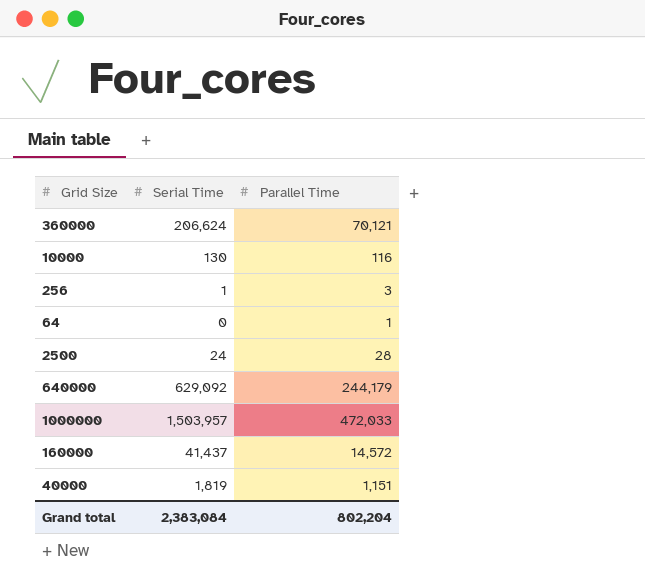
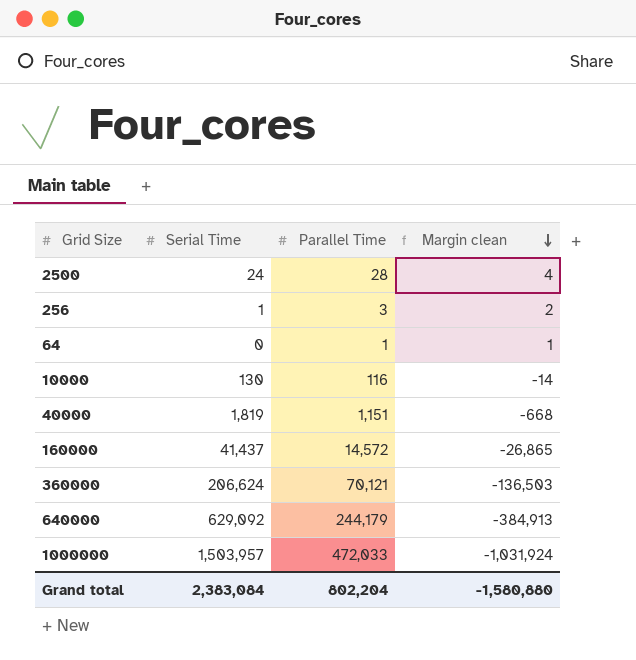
row order: none -> Margin clean descending
column Margin clean | formula: none -> [Parallel Time] - [Serial Time]

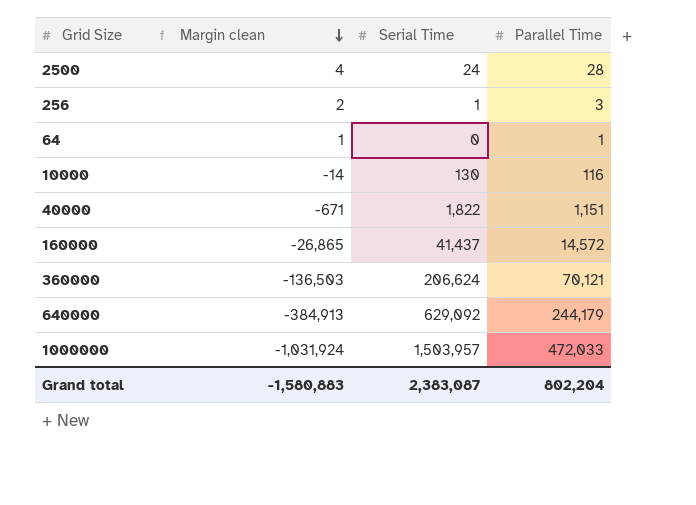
column Margin clean | position: 4 -> 2
40000 | Margin clean: -668 -> -671
40000 | Serial Time: 1,819 -> 1,822
Grand total | Margin clean: -1,580,880 -> -1,580,883
Grand total | Serial Time: 2,383,084 -> 2,383,087

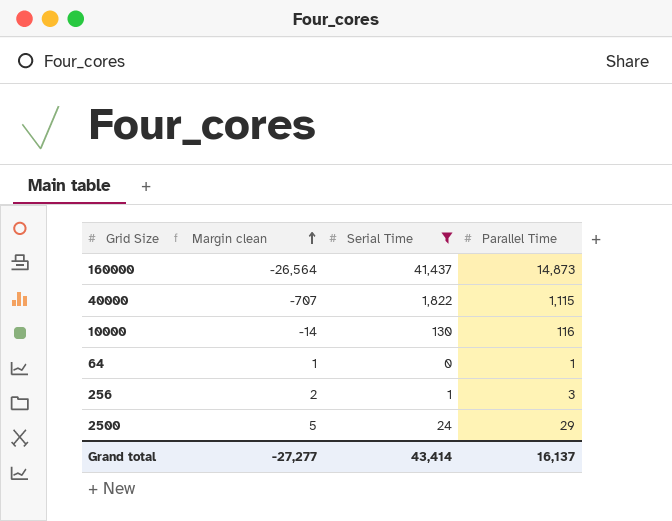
filter: none -> Serial Time <= 41,437
row order: Margin clean descending -> Margin clean ascending
160000 | Margin clean: -26,865 -> -26,564
160000 | Parallel Time: 14,572 -> 14,873
40000 | Margin clean: -671 -> -707
40000 | Parallel Time: 1,151 -> 1,115
2500 | Margin clean: 4 -> 5
2500 | Parallel Time: 28 -> 29
Grand total | Margin clean: -1,580,883 -> -27,277
Grand total | Serial Time: 2,383,087 -> 43,414
Grand total | Parallel Time: 802,204 -> 16,137

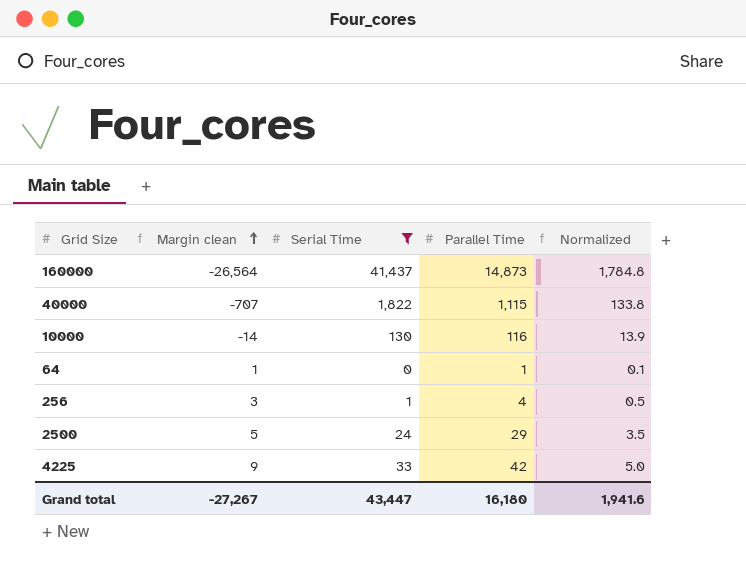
column Normalized | formula: none -> [Parallel Time] * 0.12
256 | Margin clean: 2 -> 3
256 | Parallel Time: 3 -> 4
row 4225: none -> 9 | 33 | 42 | 5.0
Grand total | Margin clean: -27,277 -> -27,267
Grand total | Serial Time: 43,414 -> 43,447
Grand total | Parallel Time: 16,137 -> 16,180

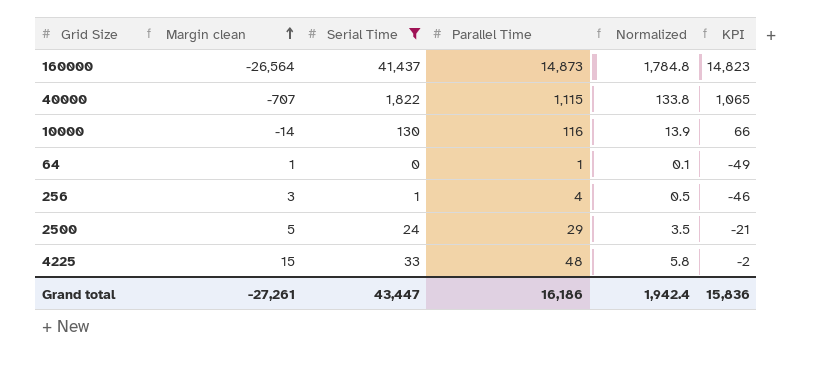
column KPI | formula: none -> [Parallel Time] - 50
4225 | Margin clean: 9 -> 15
4225 | Parallel Time: 42 -> 48
4225 | Normalized: 5.0 -> 5.8
Grand total | Margin clean: -27,267 -> -27,261
Grand total | Parallel Time: 16,180 -> 16,186
Grand total | Normalized: 1,941.6 -> 1,942.4

